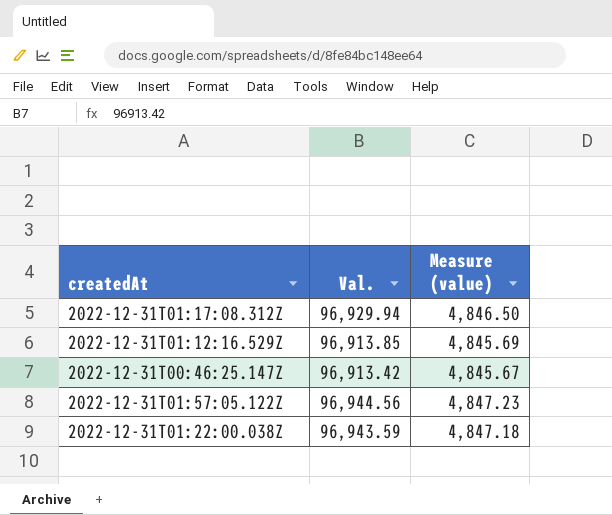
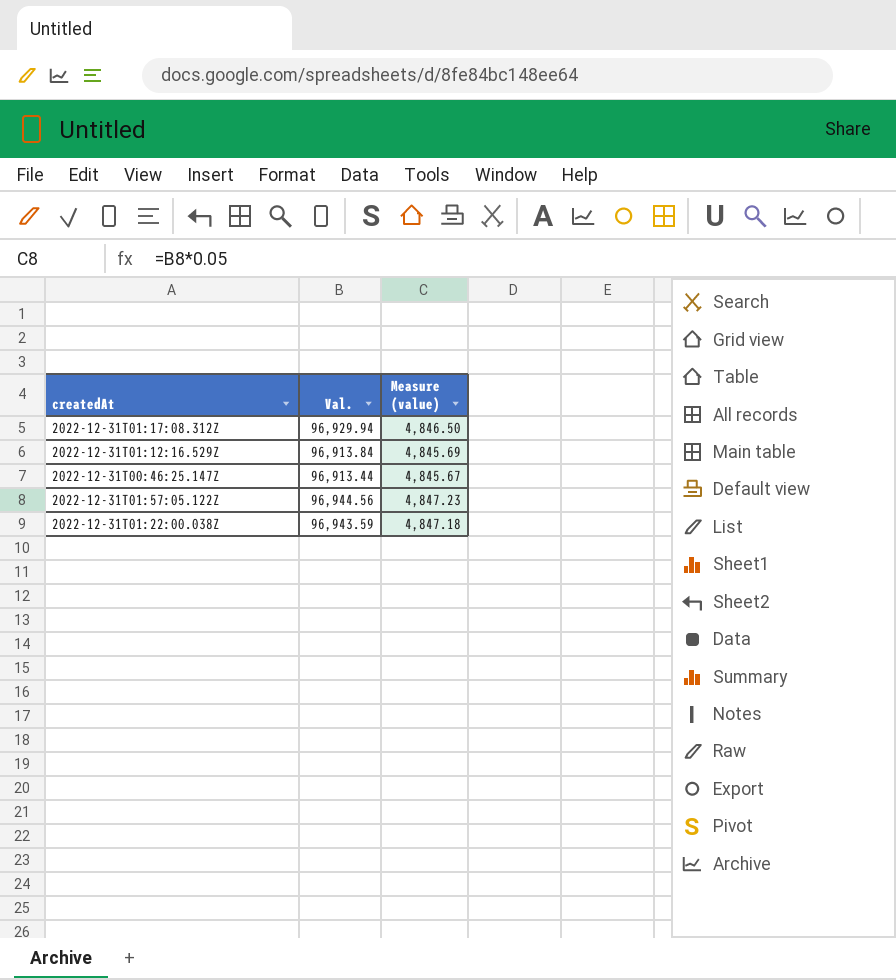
2022-12-31T01:12:16.529Z | Val.: 96,913.85 -> 96,913.84
2022-12-31T00:46:25.147Z | Val.: 96,913.42 -> 96,913.44

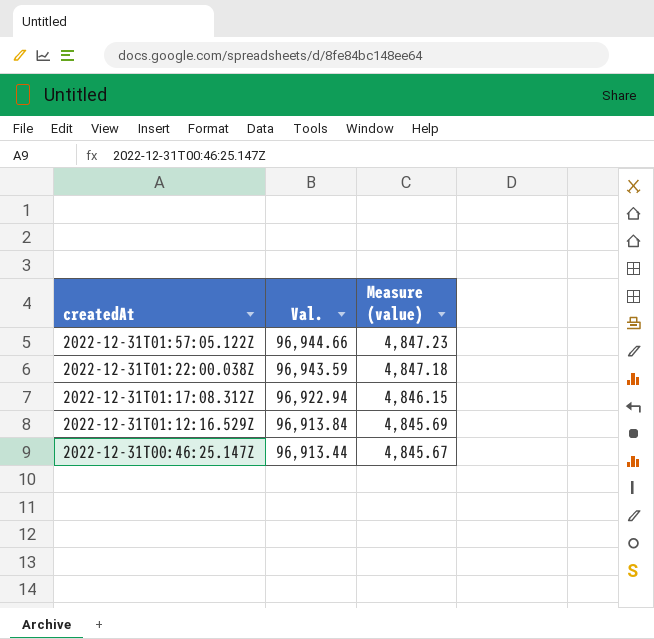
row order: none -> createdAt descending
2022-12-31T01:57:05.122Z | Val.: 96,944.56 -> 96,944.66
2022-12-31T01:17:08.312Z | Val.: 96,929.94 -> 96,922.94
2022-12-31T01:17:08.312Z | Measure (value): 4,846.50 -> 4,846.15

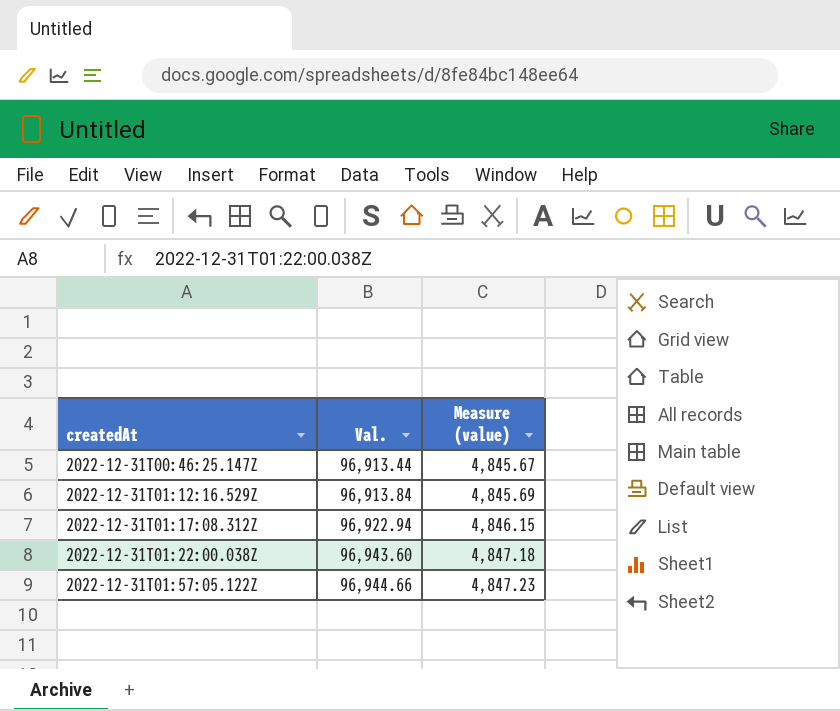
row order: createdAt descending -> createdAt ascending
2022-12-31T01:22:00.038Z | Val.: 96,943.59 -> 96,943.60

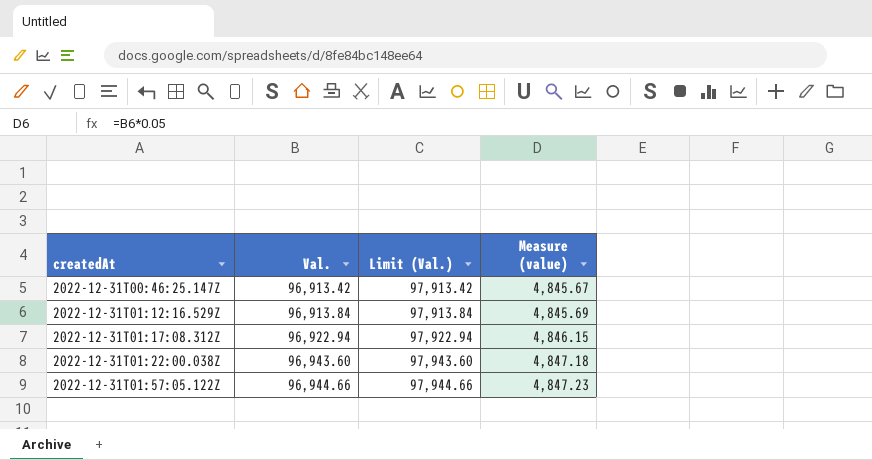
column Limit (Val.) | formula: none -> [Val.] + 1000
2022-12-31T00:46:25.147Z | Val.: 96,913.44 -> 96,913.42

